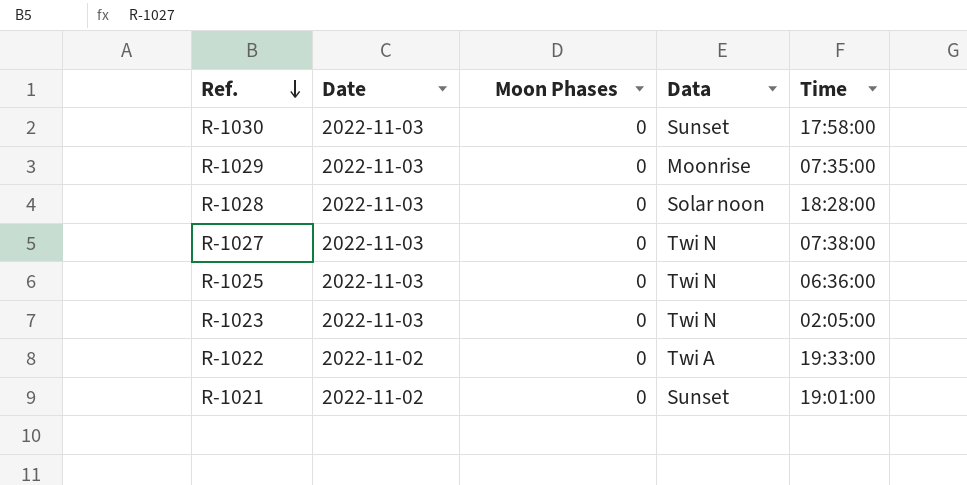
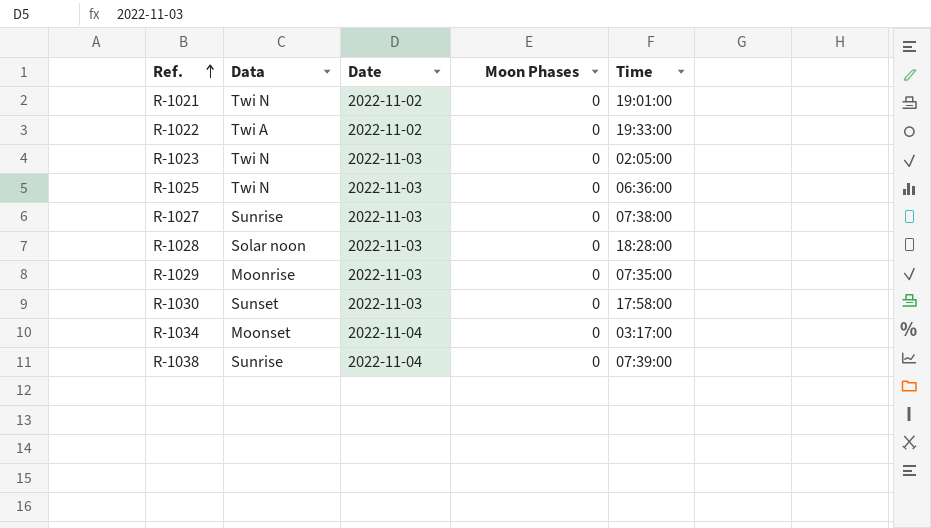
row order: Ref. descending -> Ref. ascending
column Data | position: 4 -> 2
R-1021 | Data: Sunset -> Twi N
R-1027 | Data: Twi N -> Sunrise
row R-1034: none -> Moonset | 2022-11-04 | 0 | 03:17:00
row R-1038: none -> Sunrise | 2022-11-04 | 0 | 07:39:00

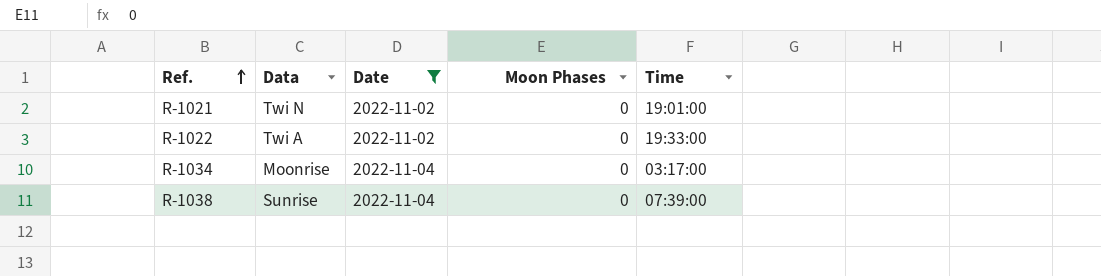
filter: none -> Date != 2022-11-03
R-1034 | Data: Moonset -> Moonrise

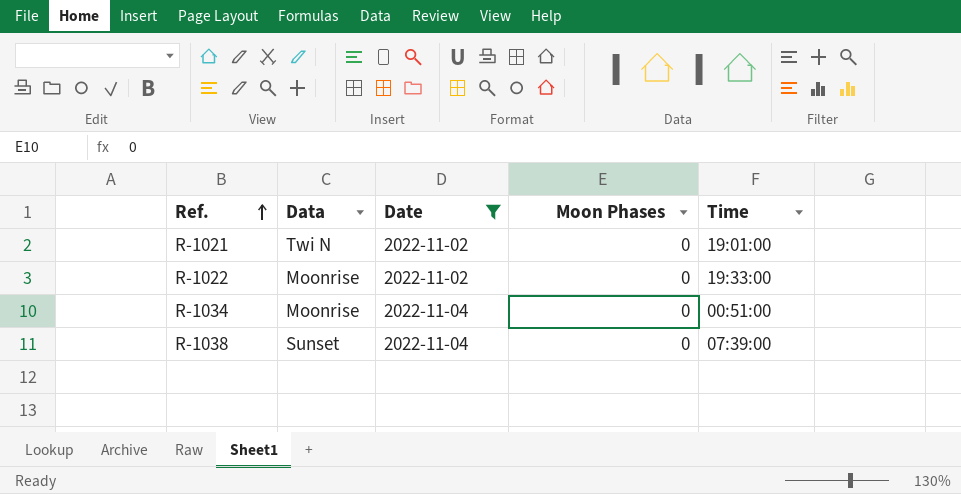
R-1022 | Data: Twi A -> Moonrise
R-1034 | Time: 03:17:00 -> 00:51:00
R-1038 | Data: Sunrise -> Sunset

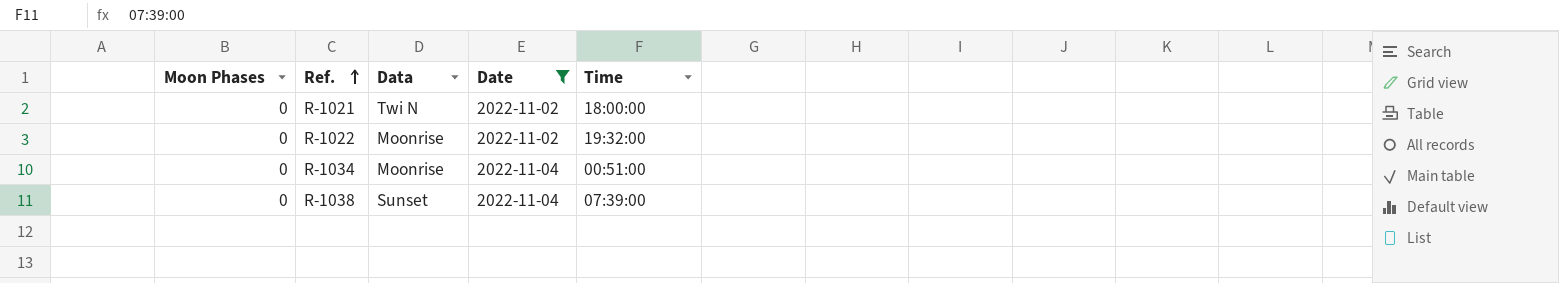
column Moon Phases | position: 4 -> 1
R-1021 | Time: 19:01:00 -> 18:00:00
R-1022 | Time: 19:33:00 -> 19:32:00

